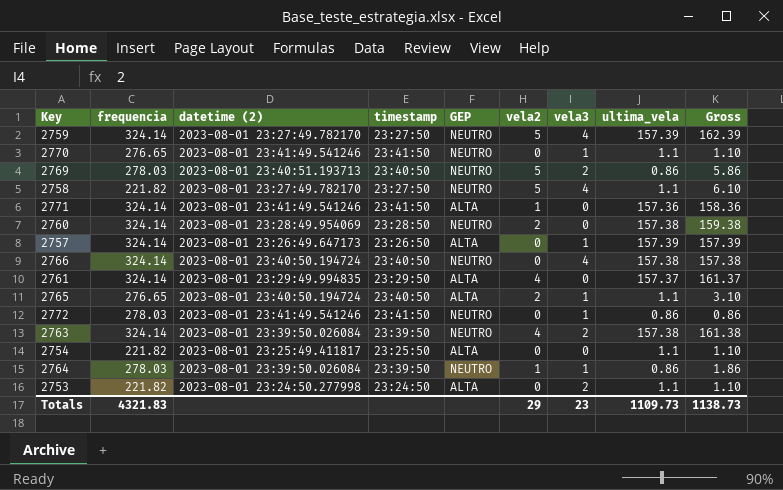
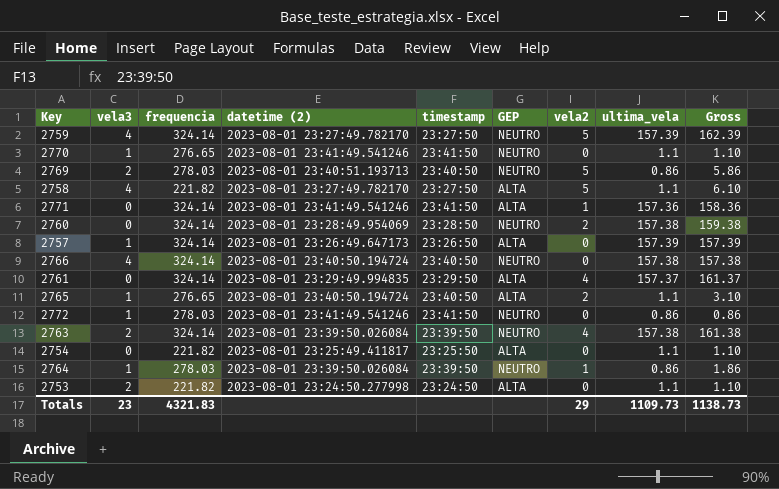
column vela3 | position: 7 -> 2
2758 | GEP: NEUTRO -> ALTA

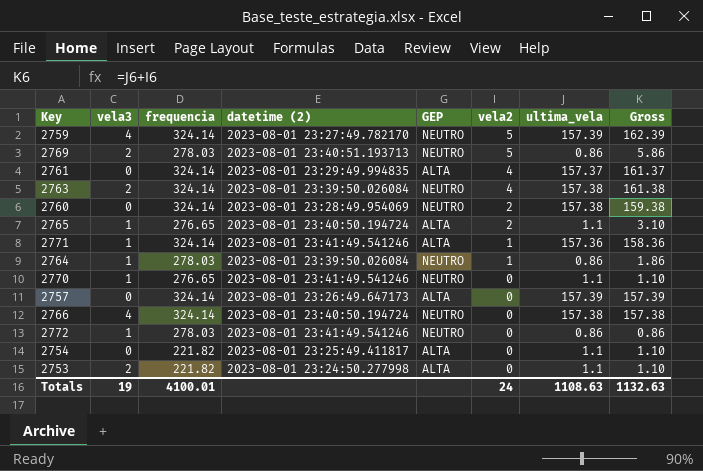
row order: none -> vela2 descending
column timestamp | position: 5 -> none
row 2758: 4 | 221.82 | 2023-08-01 23:27:49.782170 | 23:27:50 | ALTA | 5 | 1.1 | 6.10 -> none
2771 | vela3: 0 -> 1
2757 | vela3: 1 -> 0
Totals | vela3: 23 -> 19
Totals | frequencia: 4321.83 -> 4100.01
Totals | vela2: 29 -> 24
Totals | ultima_vela: 1109.73 -> 1108.63
Totals | Gross: 1138.73 -> 1132.63

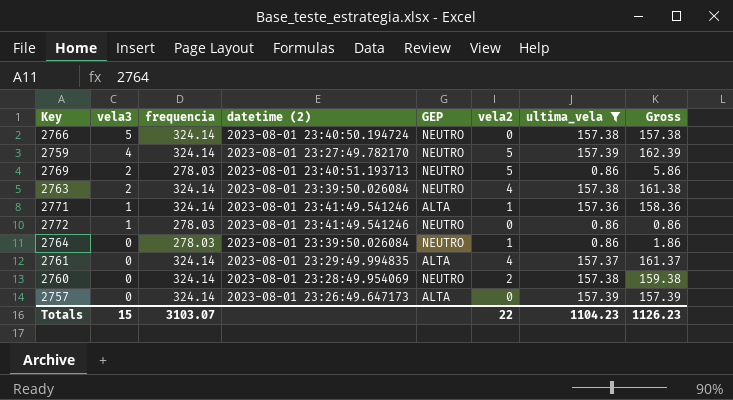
filter: none -> ultima_vela != 1.1
row order: vela2 descending -> vela3 descending
2766 | vela3: 4 -> 5
2764 | vela3: 1 -> 0
Totals | vela3: 19 -> 15
Totals | frequencia: 4100.01 -> 3103.07
Totals | vela2: 24 -> 22
Totals | ultima_vela: 1108.63 -> 1104.23
Totals | Gross: 1132.63 -> 1126.23

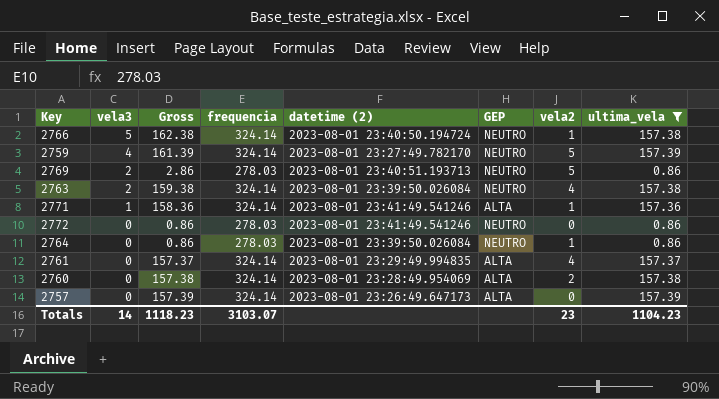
column Gross | formula: [vela2] + [ultima_vela] -> [vela3] + [ultima_vela]
column Gross | position: 8 -> 3
2766 | vela2: 0 -> 1
2772 | vela3: 1 -> 0
2760 | GEP: NEUTRO -> ALTA
Totals | vela3: 15 -> 14
Totals | Gross: 1126.23 -> 1118.23
Totals | vela2: 22 -> 23

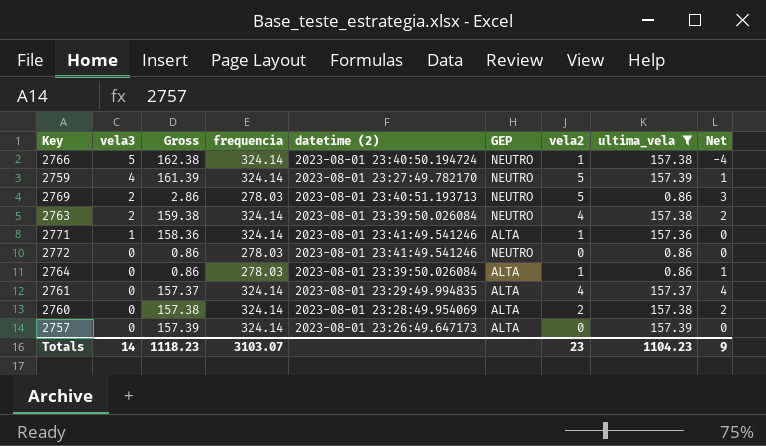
column Net | formula: none -> [vela2] - [vela3]
2764 | GEP: NEUTRO -> ALTA

